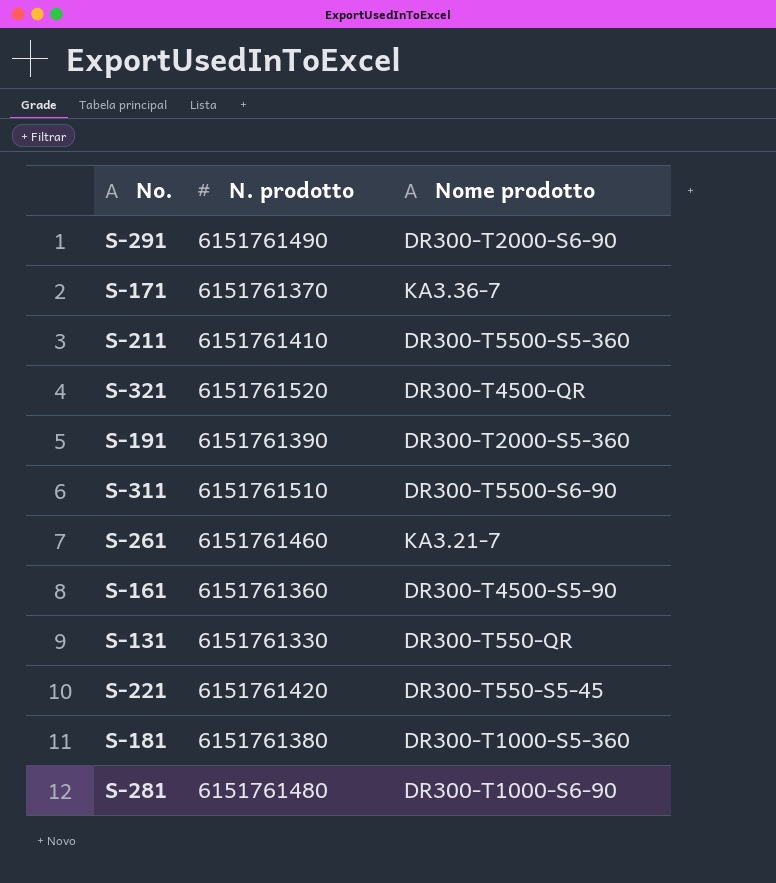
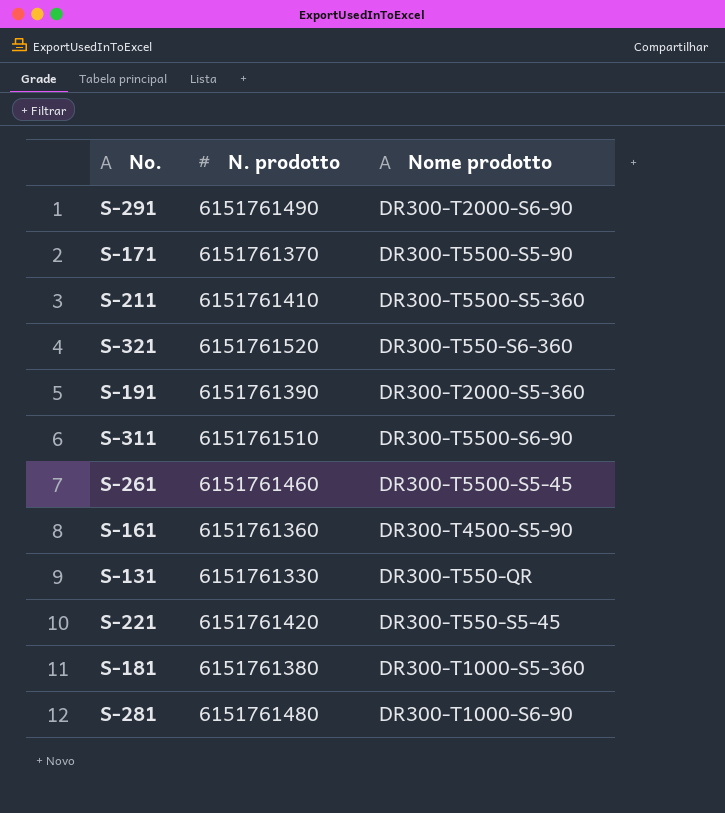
S-171 | Nome prodotto: KA3.36-7 -> DR300-T5500-S5-90
S-321 | Nome prodotto: DR300-T4500-QR -> DR300-T550-S6-360
S-261 | Nome prodotto: KA3.21-7 -> DR300-T5500-S5-45

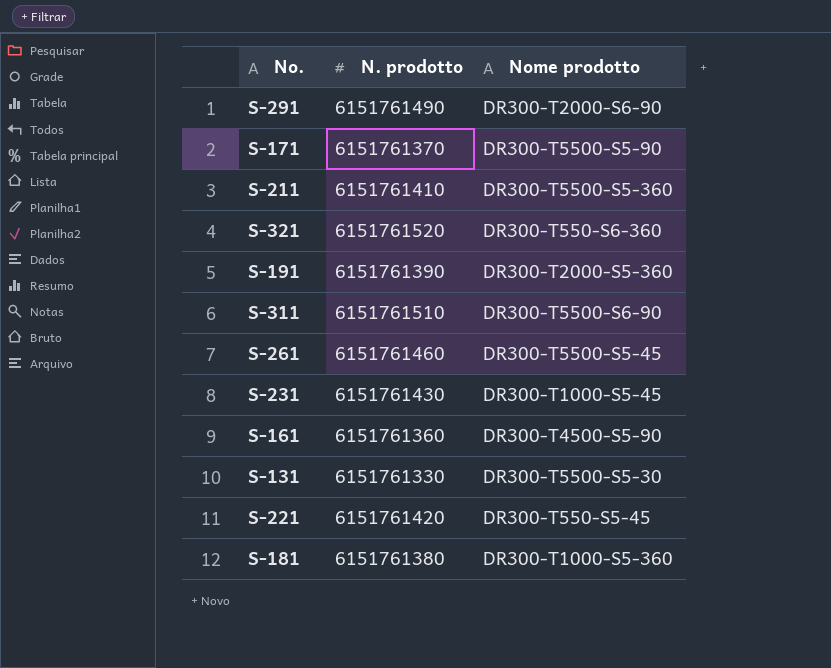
row S-281: 6151761480 | DR300-T1000-S6-90 -> none
row S-231: none -> 6151761430 | DR300-T1000-S5-45
S-131 | Nome prodotto: DR300-T550-QR -> DR300-T5500-S5-30

